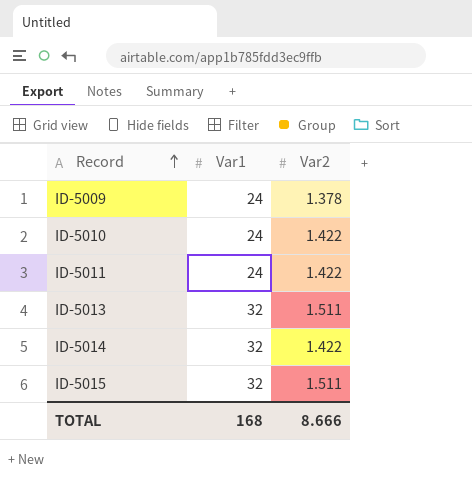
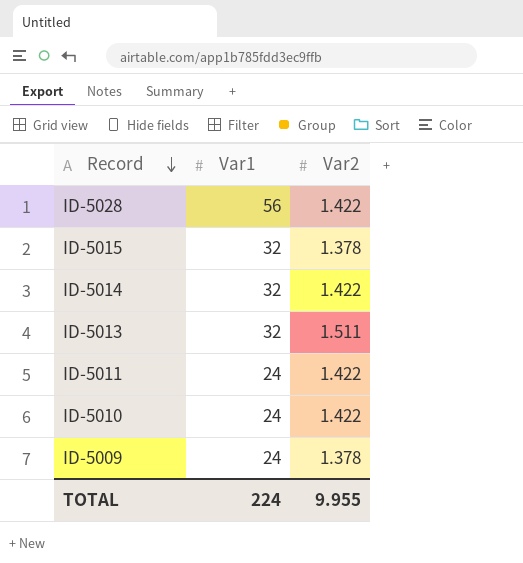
row order: Record ascending -> Record descending
row ID-5028: none -> 56 | 1.422
ID-5015 | Var2: 1.511 -> 1.378
TOTAL | Var1: 168 -> 224
TOTAL | Var2: 8.666 -> 9.955

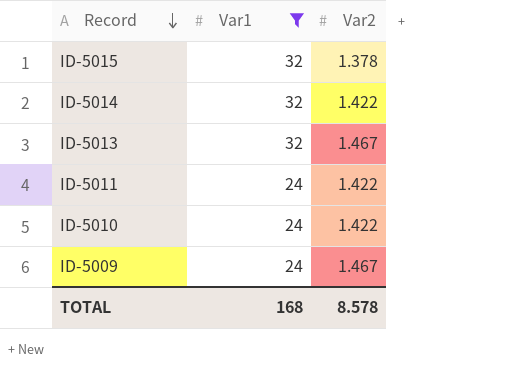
filter: none -> Var1 != 56
ID-5013 | Var2: 1.511 -> 1.467
ID-5009 | Var2: 1.378 -> 1.467
TOTAL | Var1: 224 -> 168
TOTAL | Var2: 9.955 -> 8.578

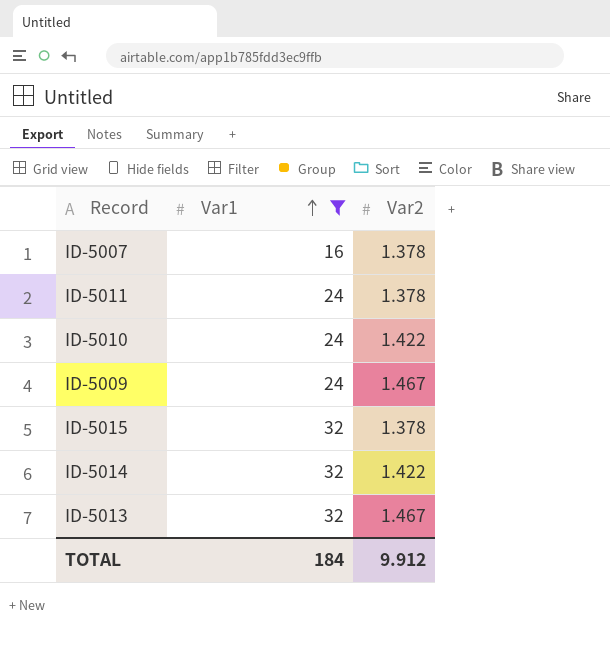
row order: Record descending -> Var1 ascending
row ID-5007: none -> 16 | 1.378
ID-5011 | Var2: 1.422 -> 1.378
TOTAL | Var1: 168 -> 184
TOTAL | Var2: 8.578 -> 9.912

